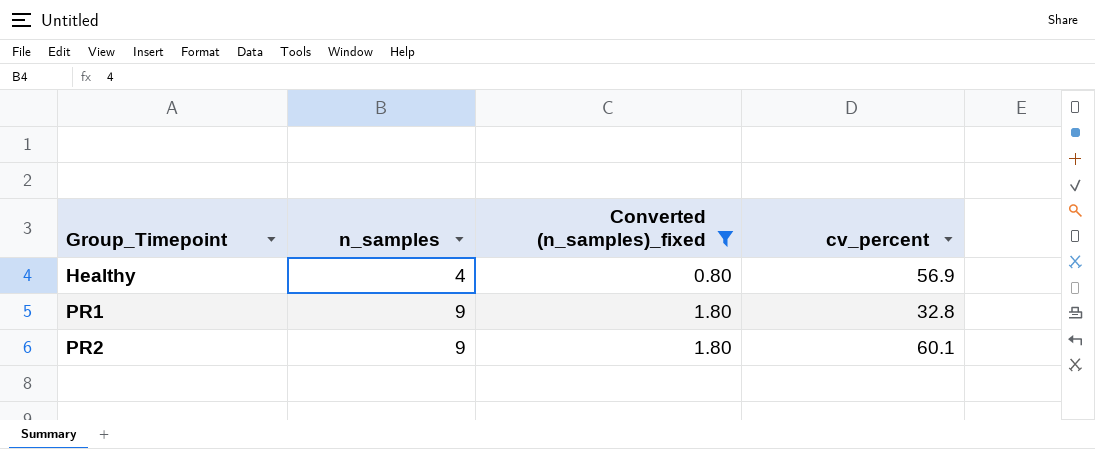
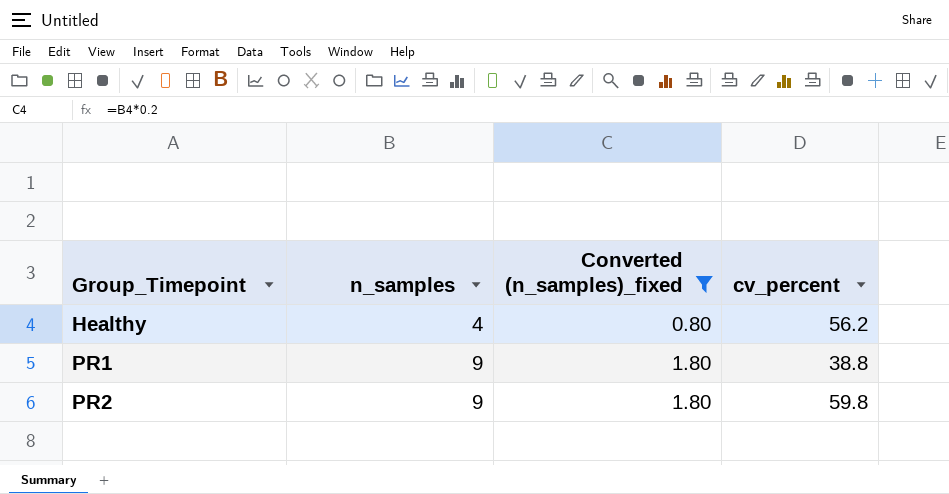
Healthy | cv_percent: 56.9 -> 56.2
PR1 | cv_percent: 32.8 -> 38.8
PR2 | cv_percent: 60.1 -> 59.8

